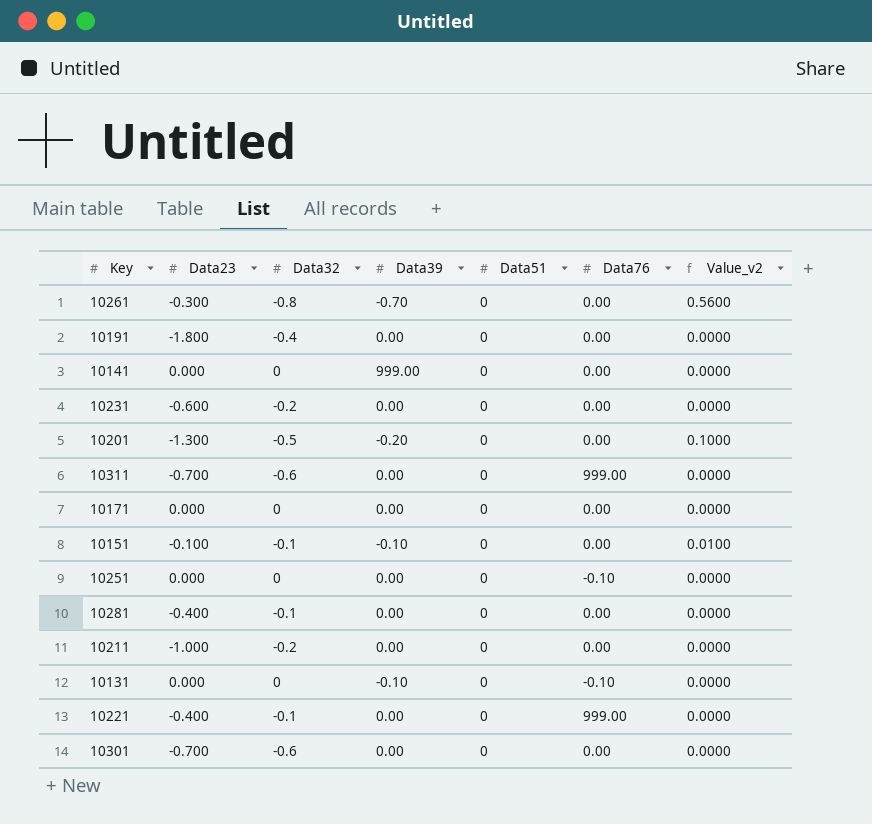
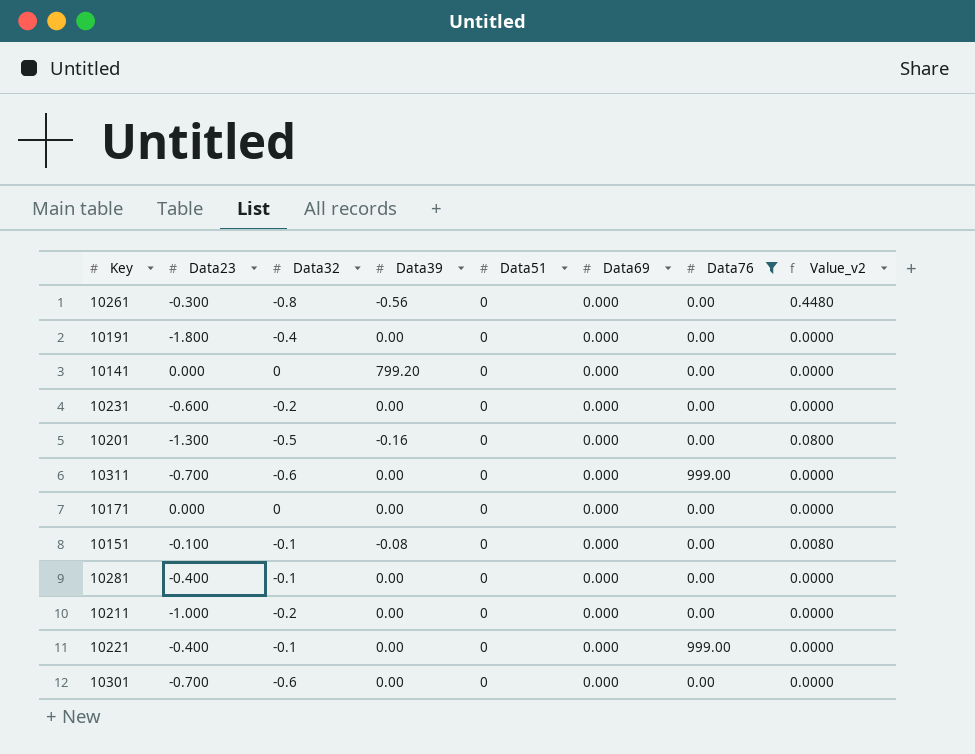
filter: none -> Data76 != -0.10
column Data69 | position: none -> 6
10261 | Data39: -0.70 -> -0.56
10261 | Value_v2: 0.5600 -> 0.4480
10141 | Data39: 999.00 -> 799.20
10201 | Data39: -0.20 -> -0.16
10201 | Value_v2: 0.1000 -> 0.0800
10151 | Data39: -0.10 -> -0.08
10151 | Value_v2: 0.0100 -> 0.0080

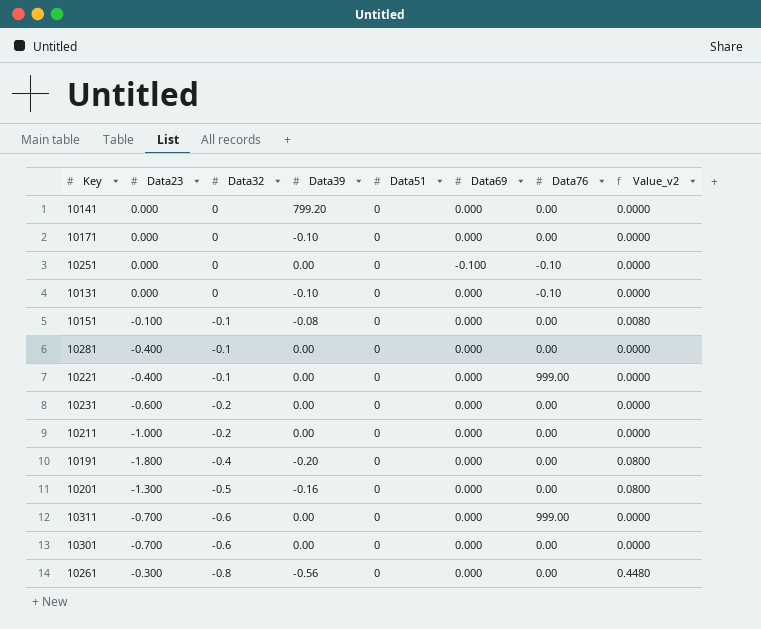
filter: Data76 != -0.10 -> none
row order: none -> Data32 descending
10171 | Data39: 0.00 -> -0.10
10191 | Data39: 0.00 -> -0.20
10191 | Value_v2: 0.0000 -> 0.0800

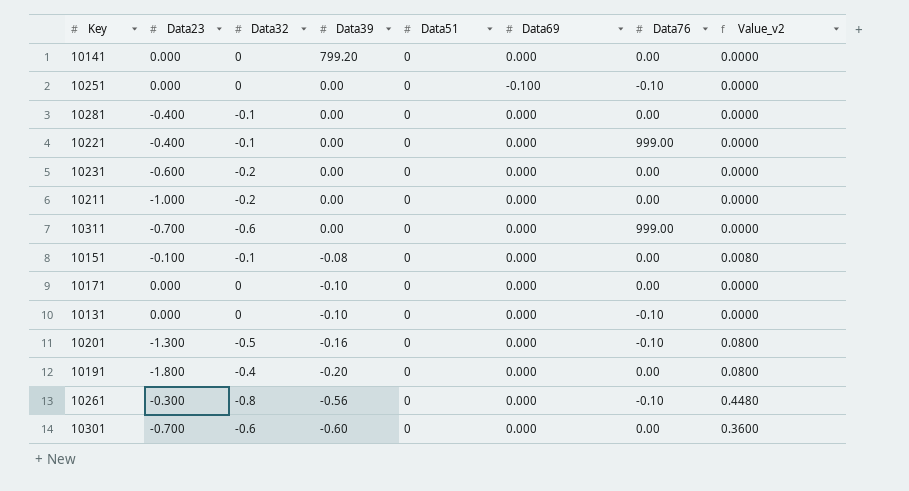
row order: Data32 descending -> Data39 descending
10201 | Data76: 0.00 -> -0.10
10261 | Data76: 0.00 -> -0.10
10301 | Data39: 0.00 -> -0.60
10301 | Value_v2: 0.0000 -> 0.3600

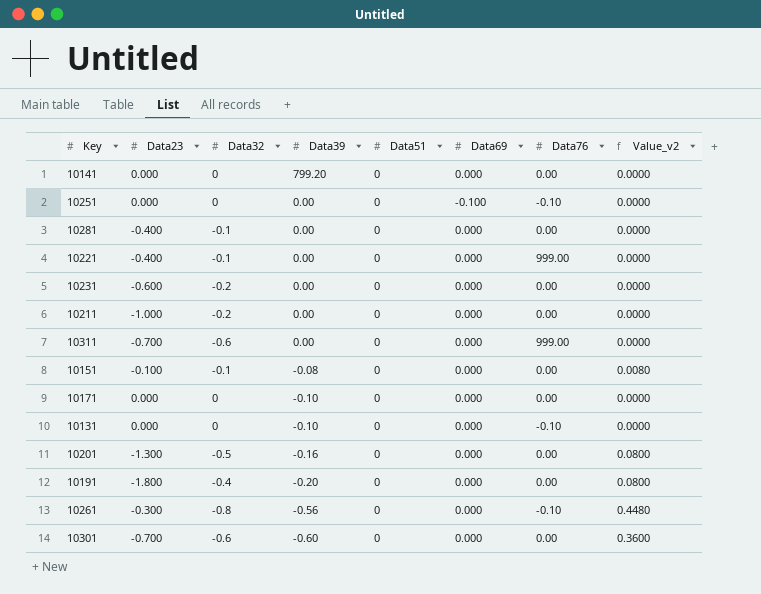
10201 | Data76: -0.10 -> 0.00

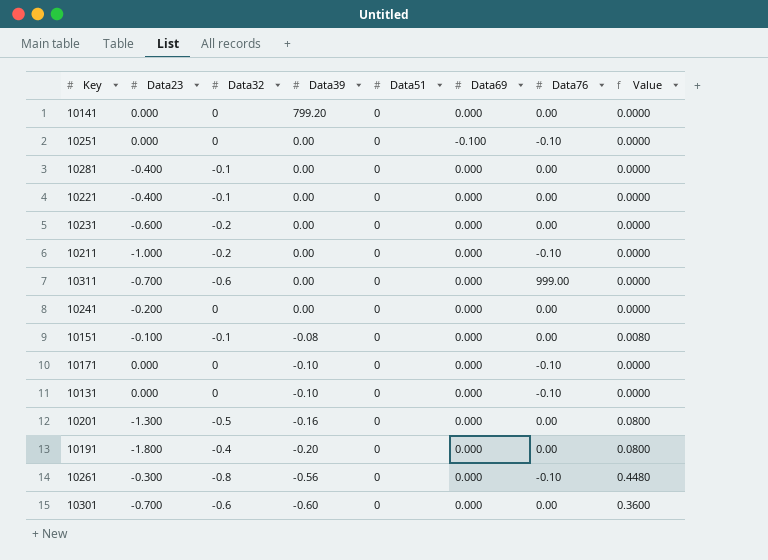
column name: Value_v2 -> Value
10221 | Data76: 999.00 -> 0.00
10211 | Data76: 0.00 -> -0.10
row 10241: none -> -0.200 | 0 | 0.00 | 0 | 0.000 | 0.00 | 0.0000
10171 | Data76: 0.00 -> -0.10

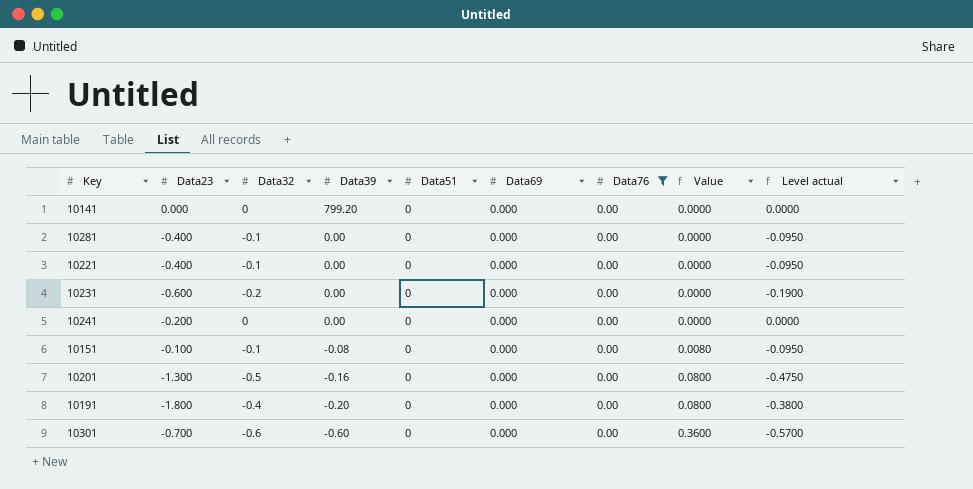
filter: none -> Data76 = 0.00
column Level actual | formula: none -> [Data32] * 0.95

